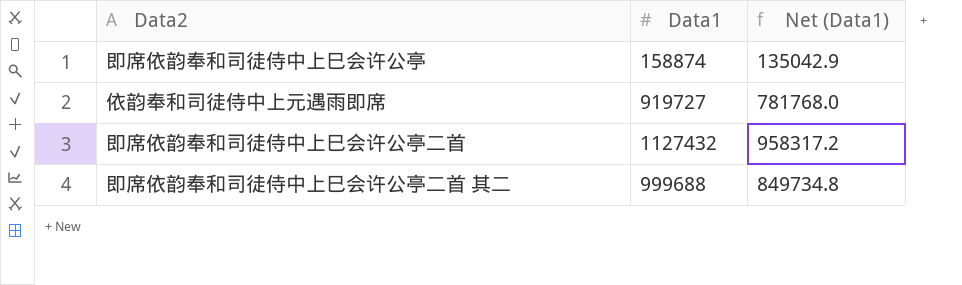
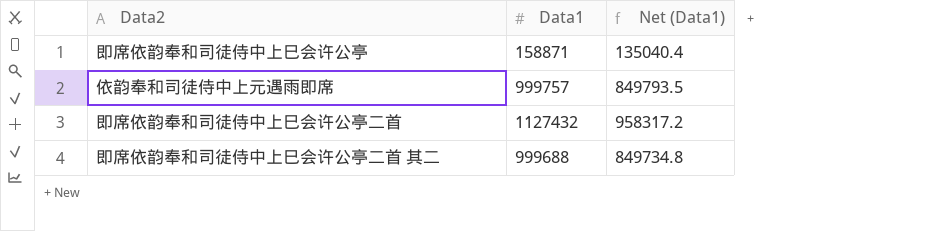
即席依韵奉和司徒侍中上巳会许公亭 | Data1: 158874 -> 158871
即席依韵奉和司徒侍中上巳会许公亭 | Net (Data1): 135042.9 -> 135040.4
依韵奉和司徒侍中上元遇雨即席 | Data1: 919727 -> 999757
依韵奉和司徒侍中上元遇雨即席 | Net (Data1): 781768.0 -> 849793.5

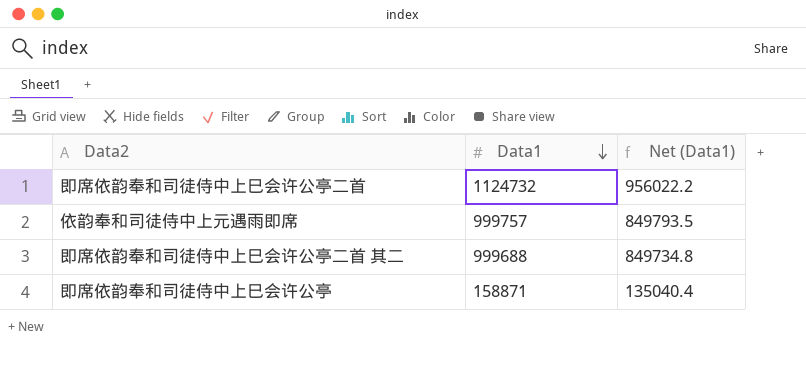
row order: none -> Data1 descending
即席依韵奉和司徒侍中上巳会许公亭二首 | Data1: 1127432 -> 1124732
即席依韵奉和司徒侍中上巳会许公亭二首 | Net (Data1): 958317.2 -> 956022.2

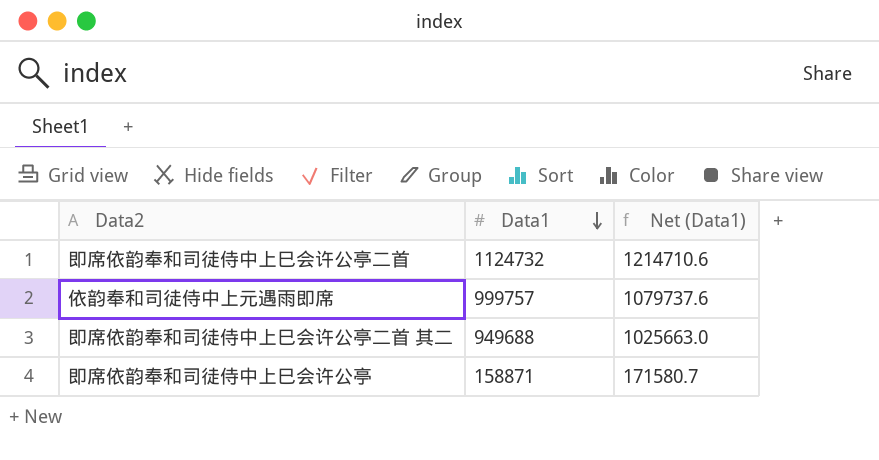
column Net (Data1) | formula: [Data1] * 0.85 -> [Data1] * 1.08
即席依韵奉和司徒侍中上巳会许公亭二首 其二 | Data1: 999688 -> 949688

